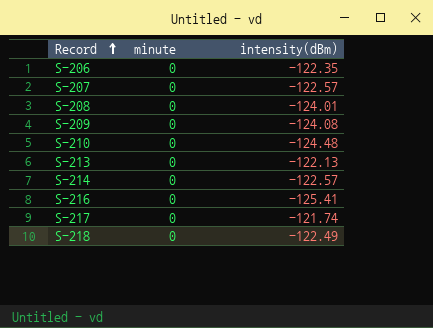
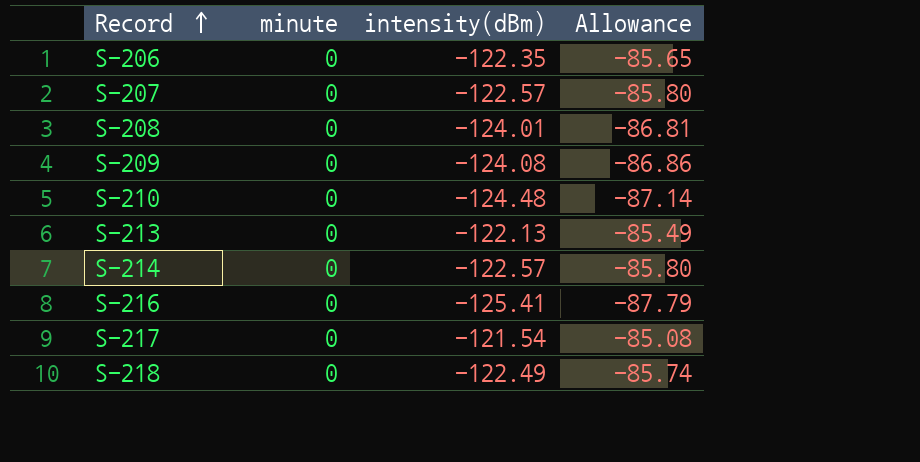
column Allowance | formula: none -> [intensity(dBm)] * 0.7
S-217 | intensity(dBm): -121.74 -> -121.54

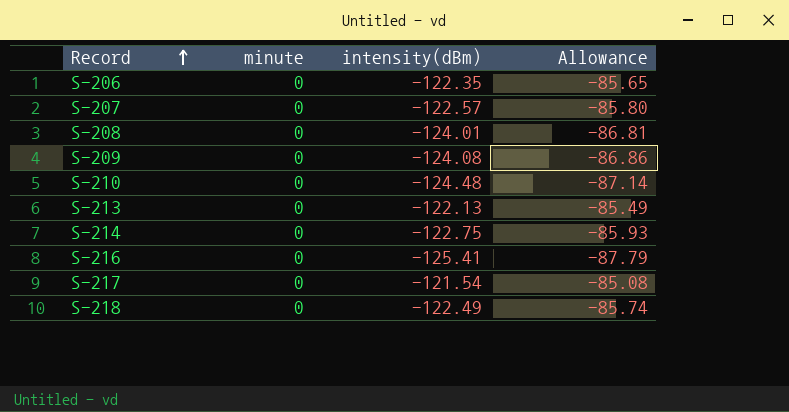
S-214 | intensity(dBm): -122.57 -> -122.75
S-214 | Allowance: -85.80 -> -85.93

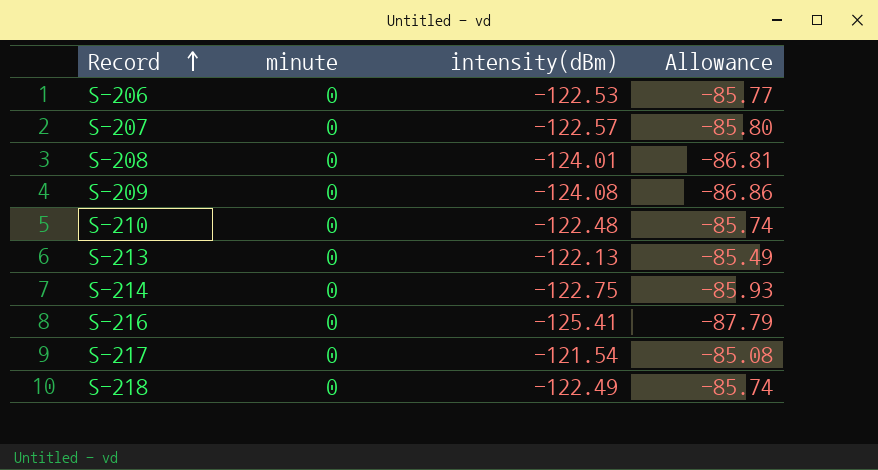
S-206 | intensity(dBm): -122.35 -> -122.53
S-206 | Allowance: -85.65 -> -85.77
S-210 | intensity(dBm): -124.48 -> -122.48
S-210 | Allowance: -87.14 -> -85.74

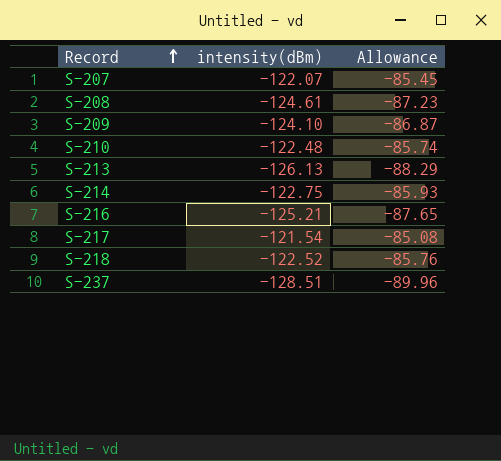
column minute | position: 2 -> none
row S-206: 0 | -122.53 | -85.77 -> none
S-207 | intensity(dBm): -122.57 -> -122.07
S-207 | Allowance: -85.80 -> -85.45
S-208 | intensity(dBm): -124.01 -> -124.61
S-208 | Allowance: -86.81 -> -87.23
S-209 | intensity(dBm): -124.08 -> -124.10
S-209 | Allowance: -86.86 -> -86.87
S-213 | intensity(dBm): -122.13 -> -126.13
S-213 | Allowance: -85.49 -> -88.29
S-216 | intensity(dBm): -125.41 -> -125.21
S-216 | Allowance: -87.79 -> -87.65
S-218 | intensity(dBm): -122.49 -> -122.52
S-218 | Allowance: -85.74 -> -85.76
row S-237: none -> -128.51 | -89.96

